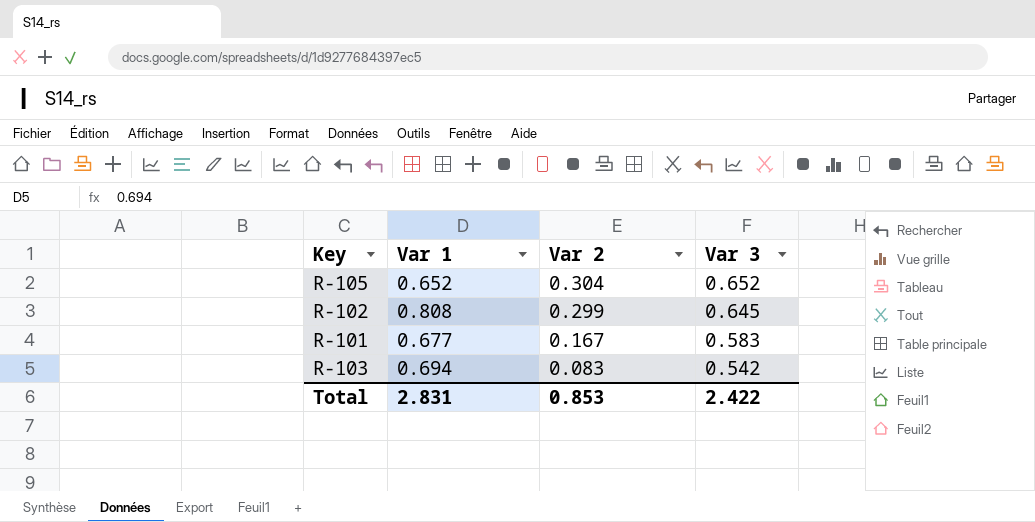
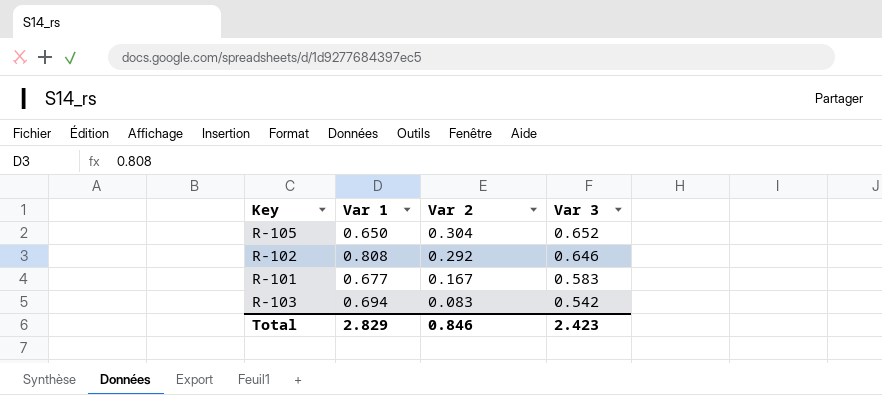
R-105 | Var 1: 0.652 -> 0.650
R-102 | Var 2: 0.299 -> 0.292
R-102 | Var 3: 0.645 -> 0.646
Total | Var 1: 2.831 -> 2.829
Total | Var 2: 0.853 -> 0.846
Total | Var 3: 2.422 -> 2.423

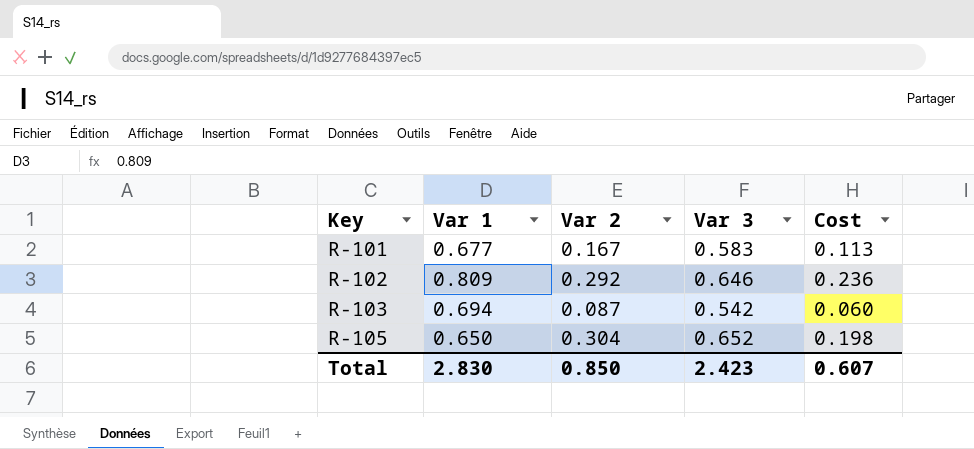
row order: Var 2 descending -> Key ascending
column Cost | formula: none -> [Var 1] * [Var 2]
R-102 | Var 1: 0.808 -> 0.809
R-103 | Var 2: 0.083 -> 0.087
Total | Var 1: 2.829 -> 2.830
Total | Var 2: 0.846 -> 0.850

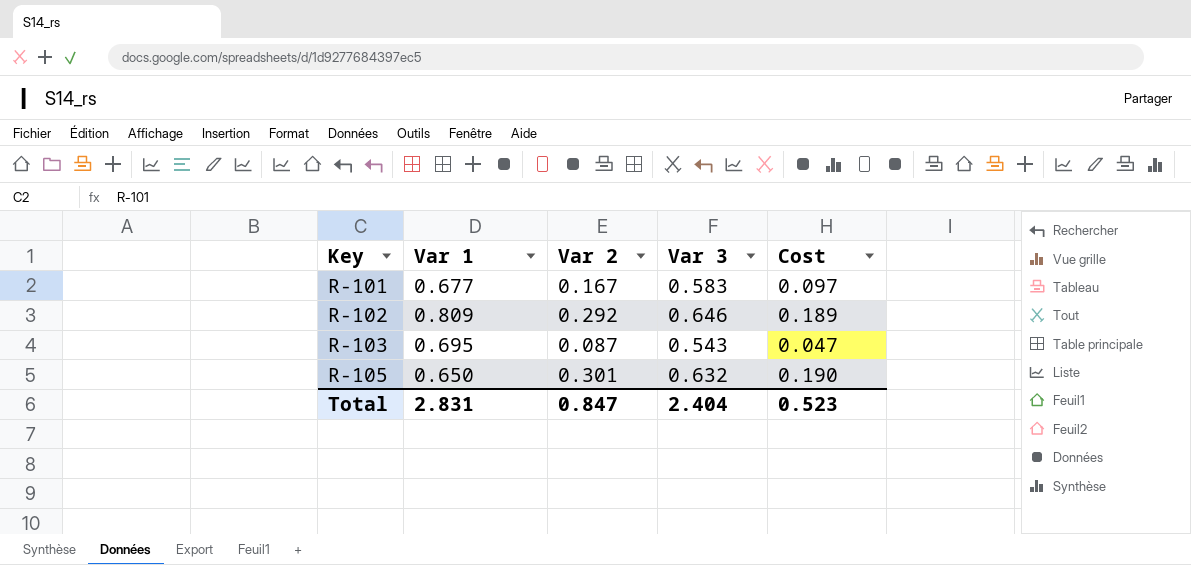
column Cost | formula: [Var 1] * [Var 2] -> [Var 2] * [Var 3]
R-103 | Var 1: 0.694 -> 0.695
R-103 | Var 3: 0.542 -> 0.543
R-105 | Var 2: 0.304 -> 0.301
R-105 | Var 3: 0.652 -> 0.632
Total | Var 1: 2.830 -> 2.831
Total | Var 2: 0.850 -> 0.847
Total | Var 3: 2.423 -> 2.404
Total | Cost: 0.607 -> 0.523

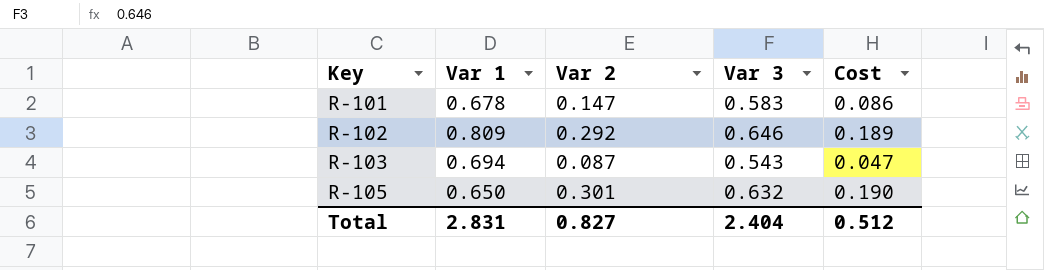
R-101 | Var 1: 0.677 -> 0.678
R-101 | Var 2: 0.167 -> 0.147
R-101 | Cost: 0.097 -> 0.086
R-103 | Var 1: 0.695 -> 0.694
Total | Var 2: 0.847 -> 0.827
Total | Cost: 0.523 -> 0.512

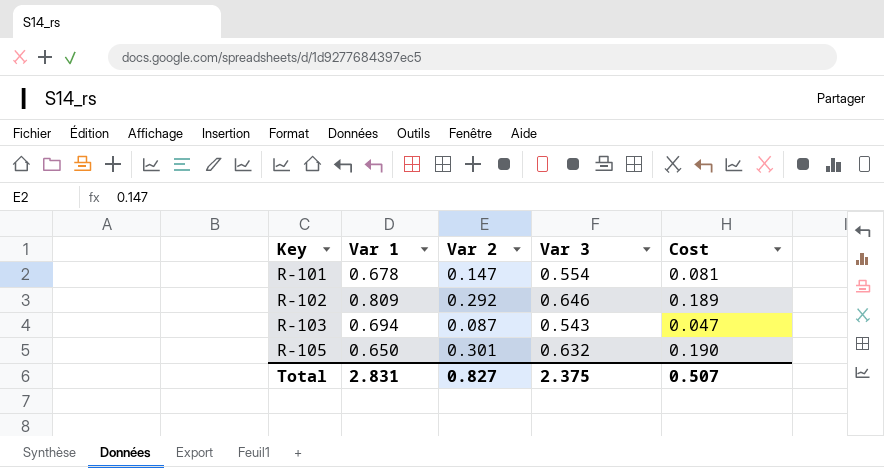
R-101 | Var 3: 0.583 -> 0.554
R-101 | Cost: 0.086 -> 0.081
Total | Var 3: 2.404 -> 2.375
Total | Cost: 0.512 -> 0.507

